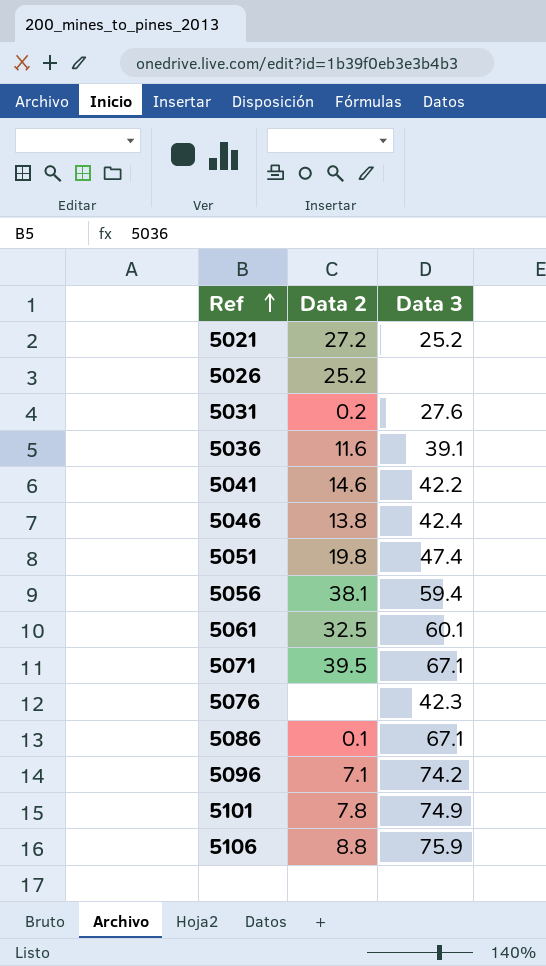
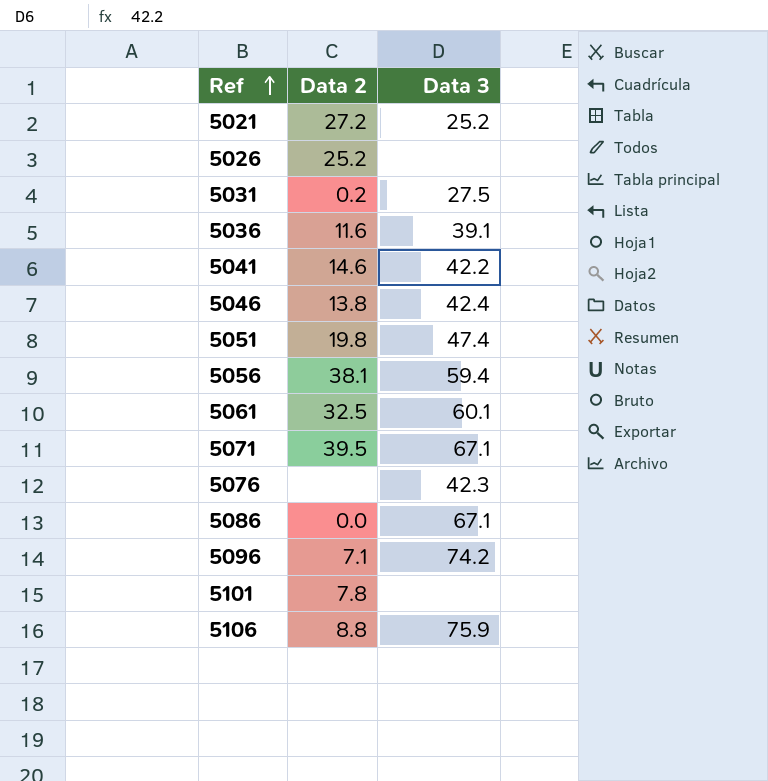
5031 | Data 3: 27.6 -> 27.5
5086 | Data 2: 0.1 -> 0.0
5101 | Data 3: 74.9 -> none

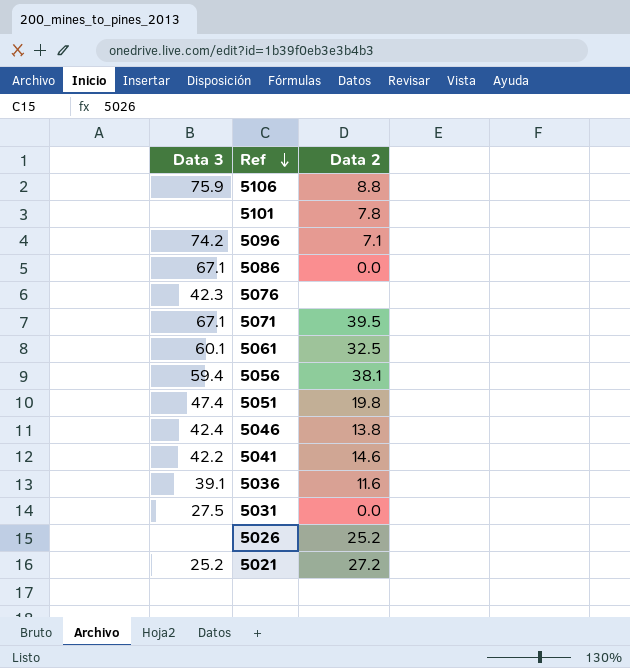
row order: Ref ascending -> Ref descending
column Data 3 | position: 3 -> 1
5031 | Data 2: 0.2 -> 0.0

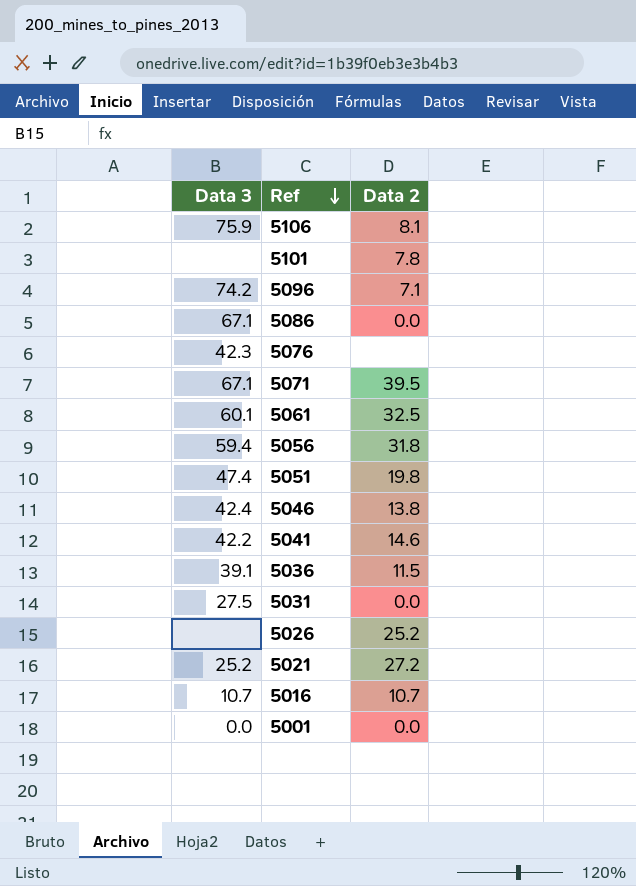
5106 | Data 2: 8.8 -> 8.1
5056 | Data 2: 38.1 -> 31.8
5036 | Data 2: 11.6 -> 11.5
row 5016: none -> 10.7 | 10.7
row 5001: none -> 0.0 | 0.0

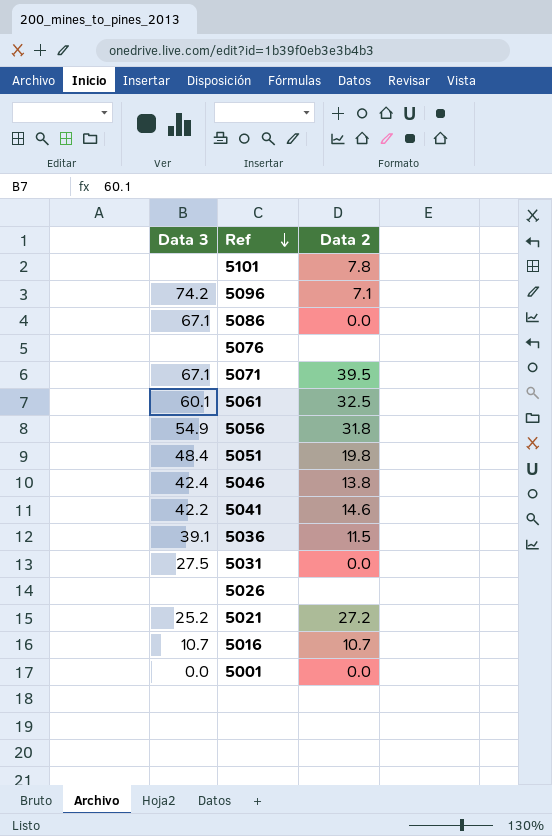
row 5106: 75.9 | 8.1 -> none
5076 | Data 3: 42.3 -> none
5056 | Data 3: 59.4 -> 54.9
5051 | Data 3: 47.4 -> 48.4
5026 | Data 2: 25.2 -> none

